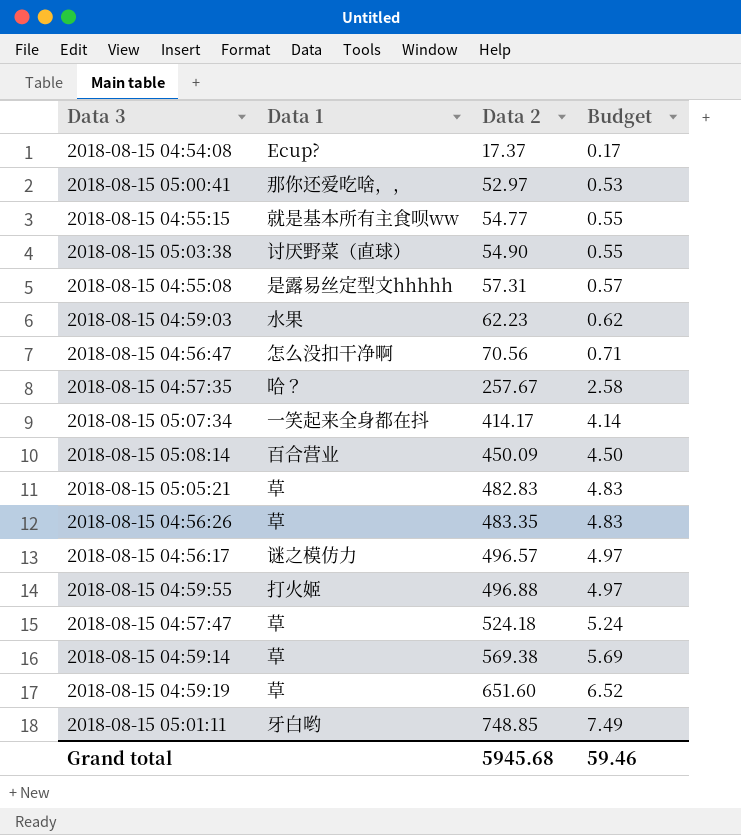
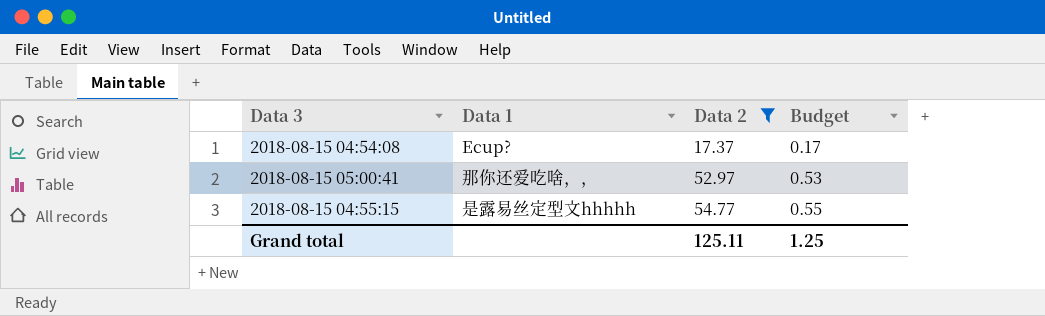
filter: none -> Data 2 <= 54.77
2018-08-15 04:55:15 | Data 1: 就是基本所有主食呗ww -> 是露易丝定型文hhhhh
Grand total | Data 2: 5945.68 -> 125.11
Grand total | Budget: 59.46 -> 1.25

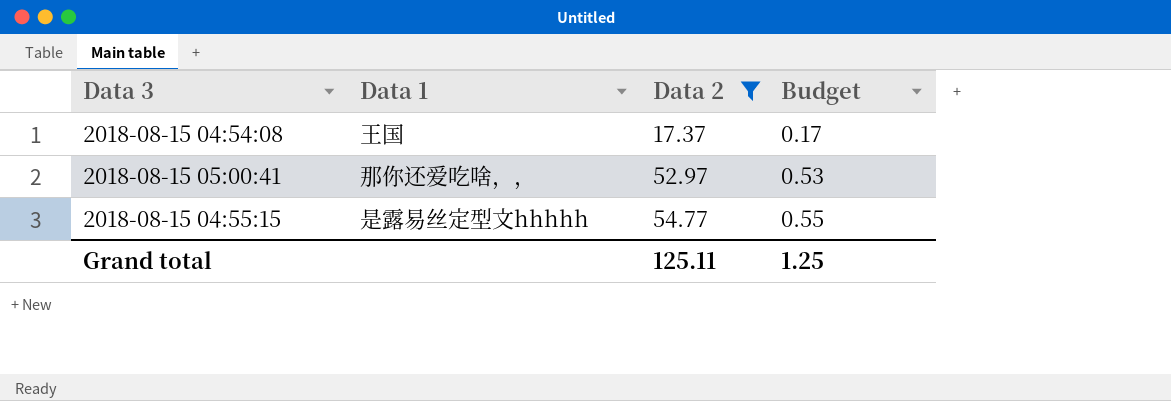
2018-08-15 04:54:08 | Data 1: Ecup? -> 王国

